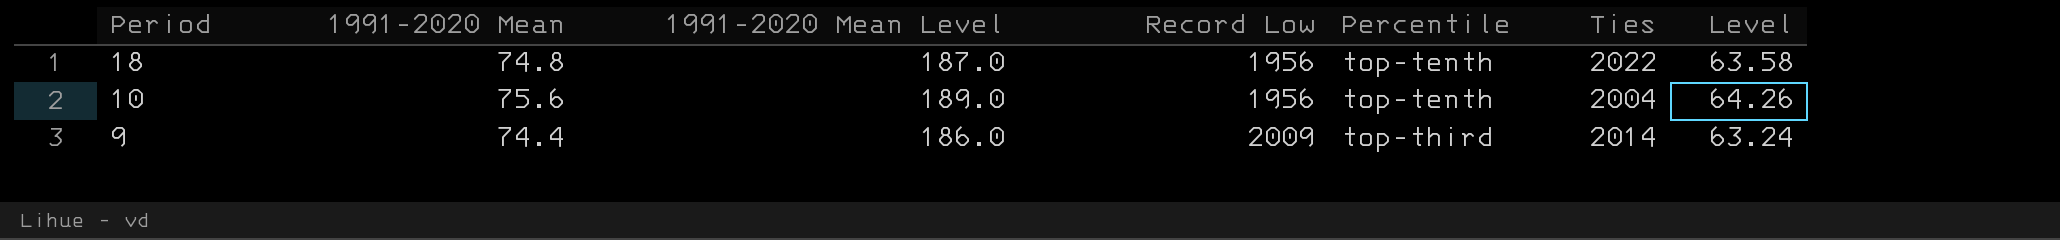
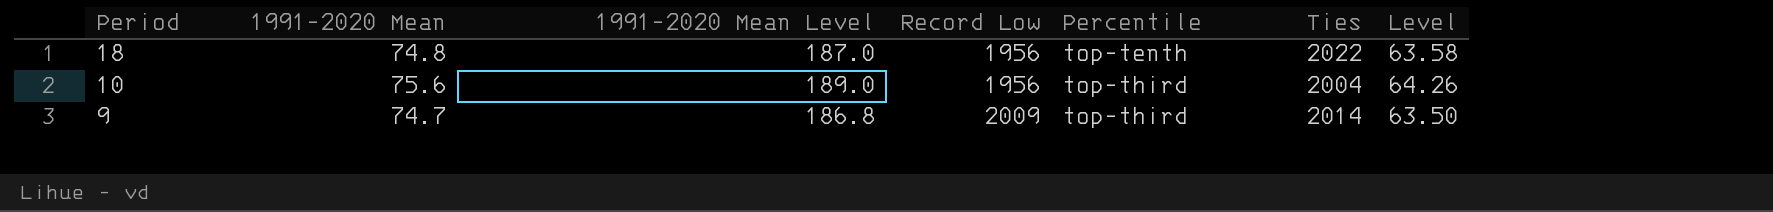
10 | Percentile: top-tenth -> top-third
9 | 1991-2020 Mean: 74.4 -> 74.7
9 | 1991-2020 Mean Level: 186.0 -> 186.8
9 | Level: 63.24 -> 63.50

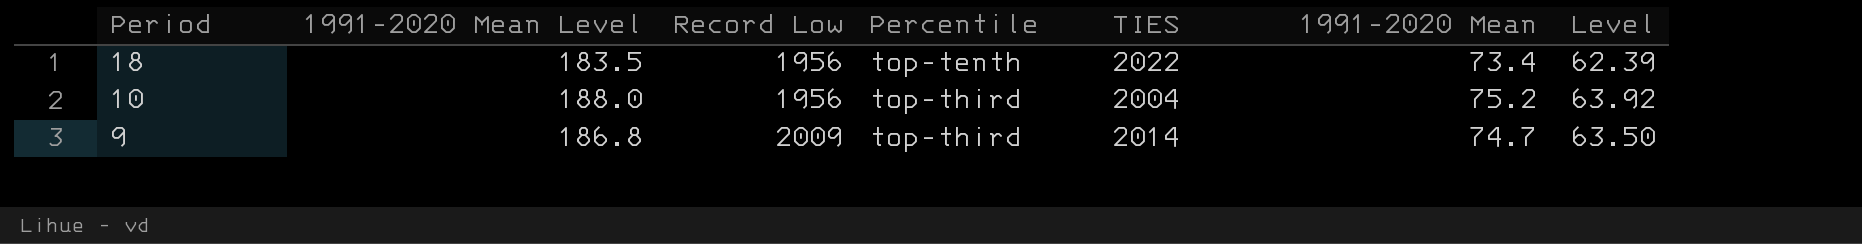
column name: Ties -> TIES
column 1991-2020 Mean | position: 2 -> 6
18 | 1991-2020 Mean Level: 187.0 -> 183.5
18 | 1991-2020 Mean: 74.8 -> 73.4
18 | Level: 63.58 -> 62.39
10 | 1991-2020 Mean Level: 189.0 -> 188.0
10 | 1991-2020 Mean: 75.6 -> 75.2
10 | Level: 64.26 -> 63.92

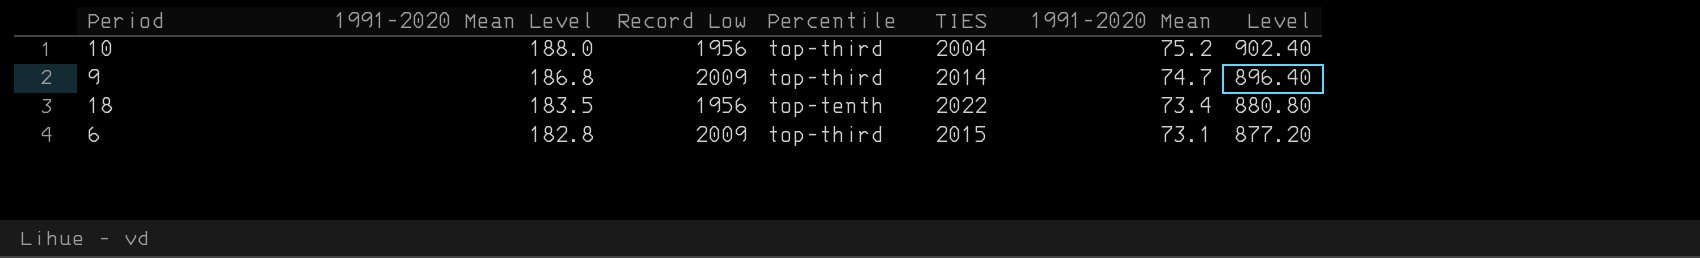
row order: Period descending -> 1991-2020 Mean Level descending
column Level | formula: [1991-2020 Mean] * 0.85 -> [1991-2020 Mean] * 12
row 6: none -> 182.8 | 2009 | top-third | 2015 | 73.1 | 877.20

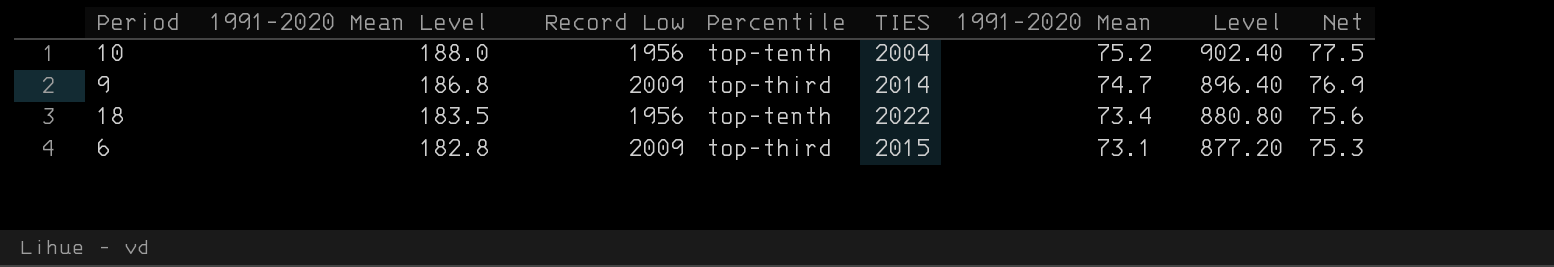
column Net | formula: none -> [1991-2020 Mean] * 1.03
10 | Percentile: top-third -> top-tenth

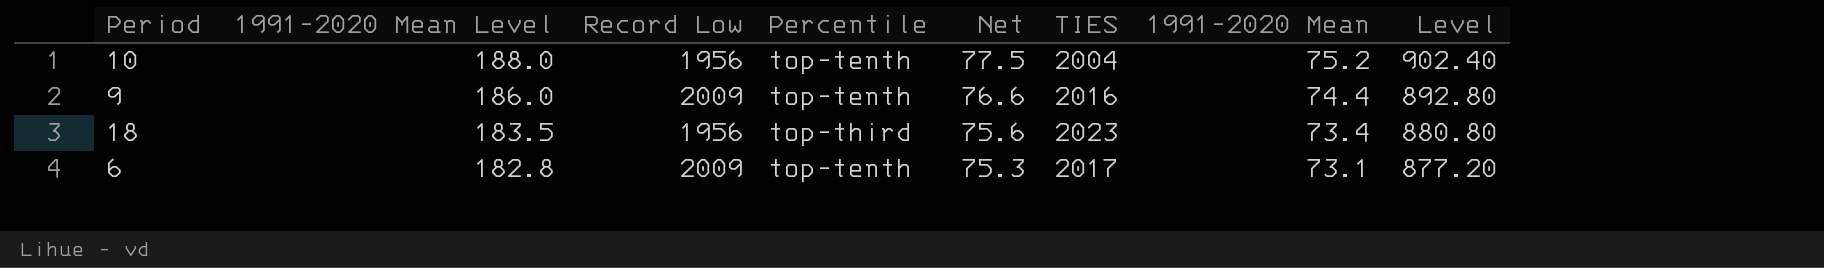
column Net | position: 8 -> 5
9 | 1991-2020 Mean Level: 186.8 -> 186.0
9 | Percentile: top-third -> top-tenth
9 | Net: 76.9 -> 76.6
9 | TIES: 2014 -> 2016
9 | 1991-2020 Mean: 74.7 -> 74.4
9 | Level: 896.40 -> 892.80
18 | Percentile: top-tenth -> top-third
18 | TIES: 2022 -> 2023
6 | Percentile: top-third -> top-tenth
6 | TIES: 2015 -> 2017

